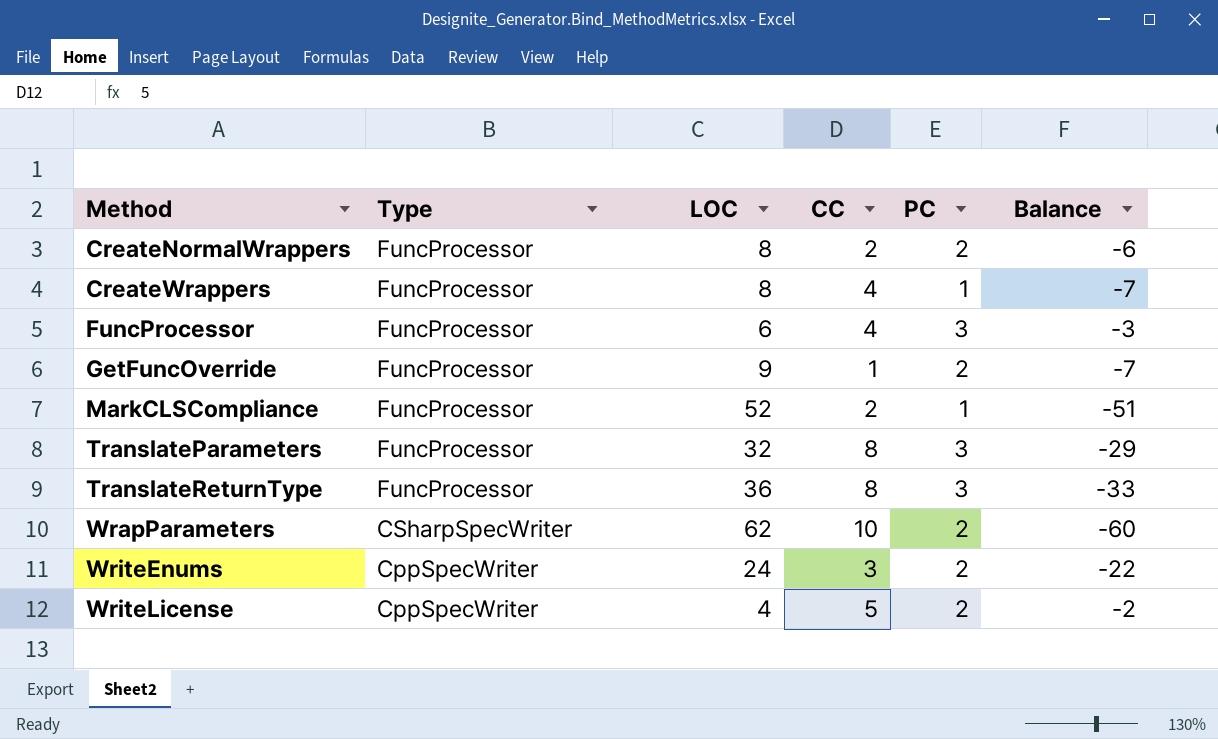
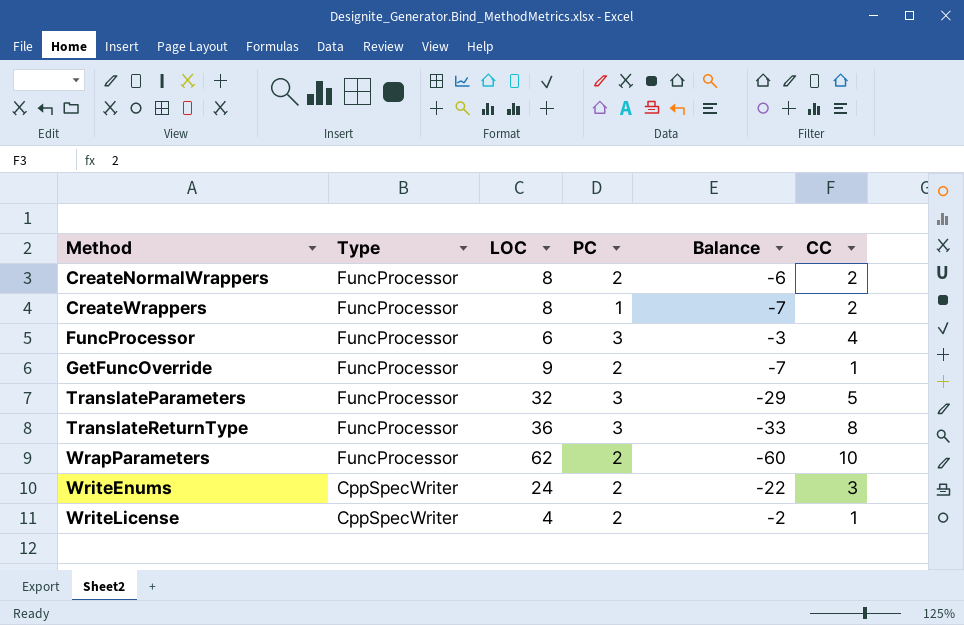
column CC | position: 4 -> 6
row MarkCLSCompliance: FuncProcessor | 52 | 2 | 1 | -51 -> none
CreateWrappers | CC: 4 -> 2
TranslateParameters | CC: 8 -> 5
WrapParameters | Type: CSharpSpecWriter -> FuncProcessor
WriteLicense | CC: 5 -> 1

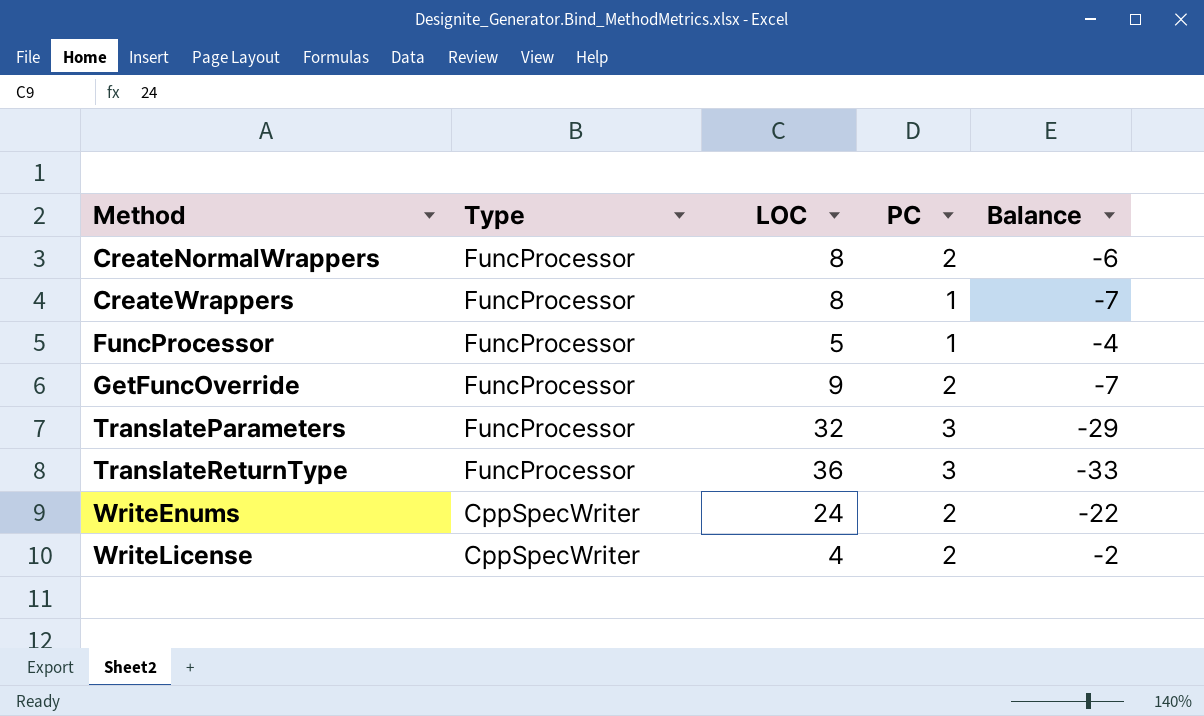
column CC | position: 6 -> none
row WrapParameters: FuncProcessor | 62 | 2 | -60 | 10 -> none
FuncProcessor | LOC: 6 -> 5
FuncProcessor | PC: 3 -> 1
FuncProcessor | Balance: -3 -> -4

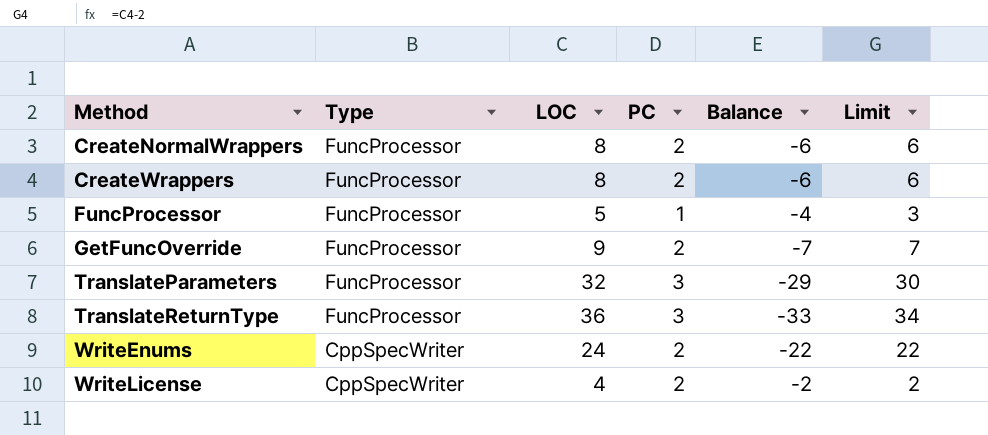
column Limit | formula: none -> [LOC] - 2
CreateWrappers | PC: 1 -> 2
CreateWrappers | Balance: -7 -> -6

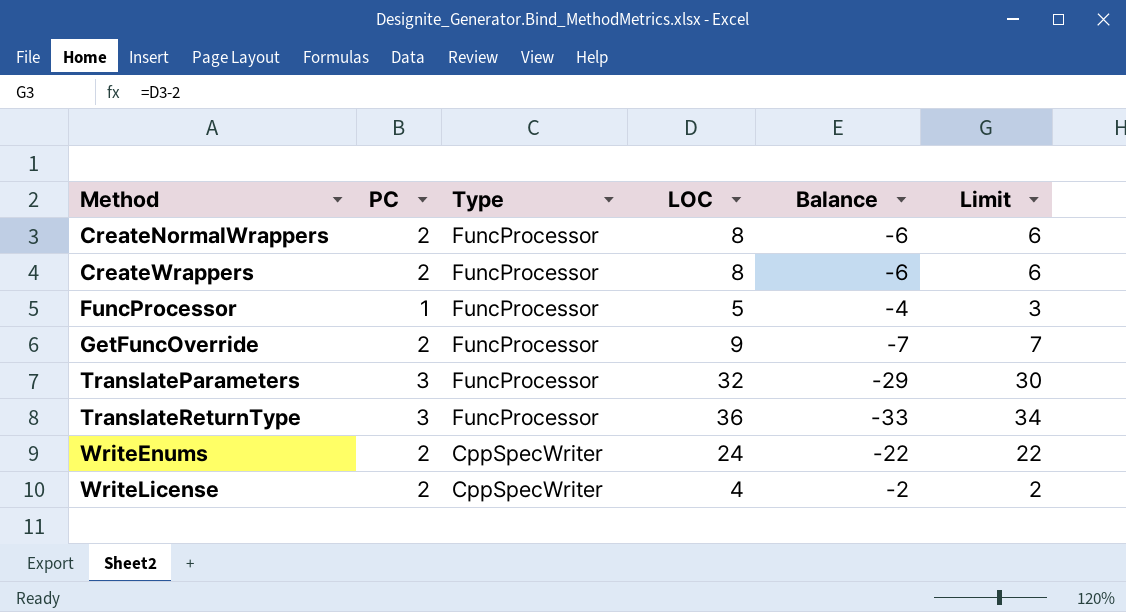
column PC | position: 4 -> 2

